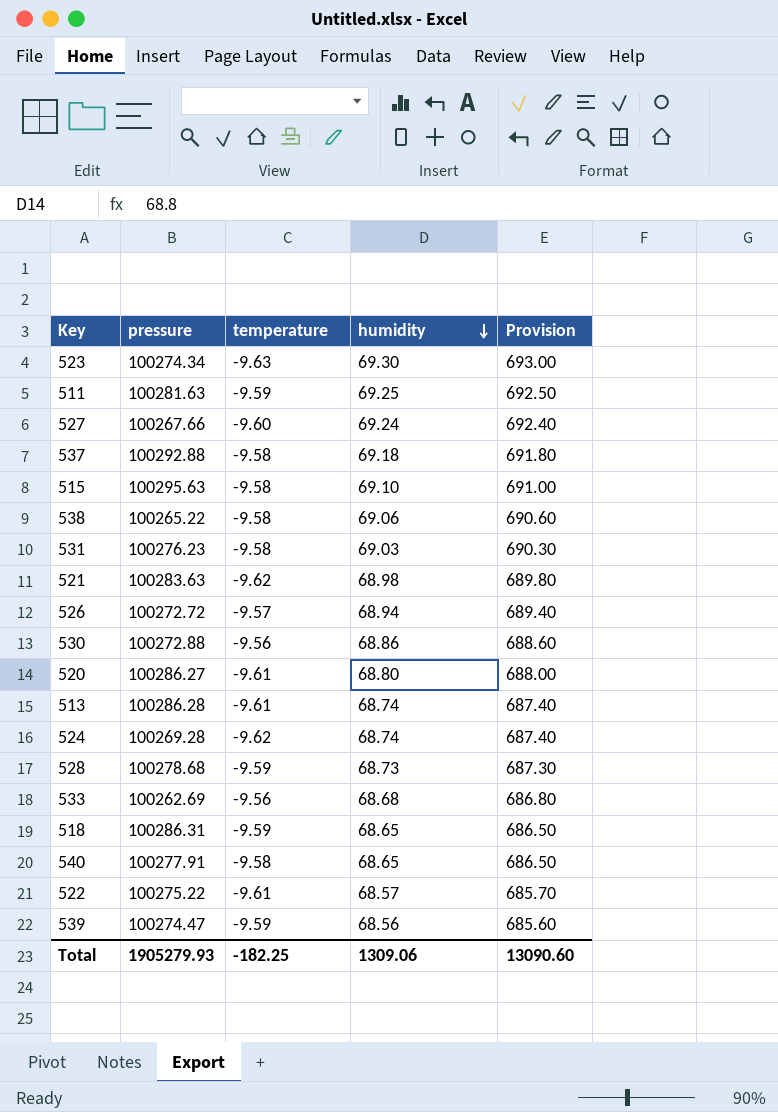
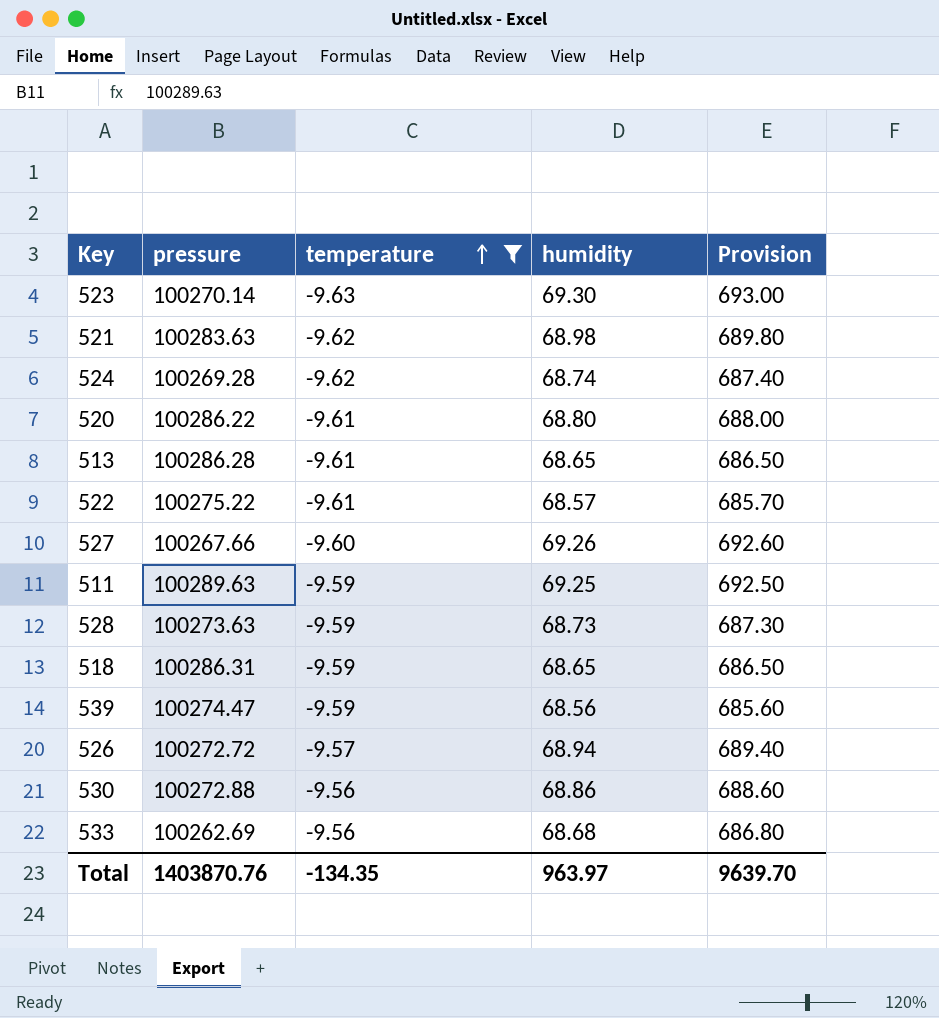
filter: none -> temperature != -9.58
row order: humidity descending -> temperature ascending
523 | pressure: 100274.34 -> 100270.14
520 | pressure: 100286.27 -> 100286.22
513 | humidity: 68.74 -> 68.65
513 | Provision: 687.40 -> 686.50
527 | humidity: 69.24 -> 69.26
527 | Provision: 692.40 -> 692.60
511 | pressure: 100281.63 -> 100289.63
528 | pressure: 100278.68 -> 100273.63
Total | pressure: 1905279.93 -> 1403870.76
Total | temperature: -182.25 -> -134.35
Total | humidity: 1309.06 -> 963.97
Total | Provision: 13090.60 -> 9639.70

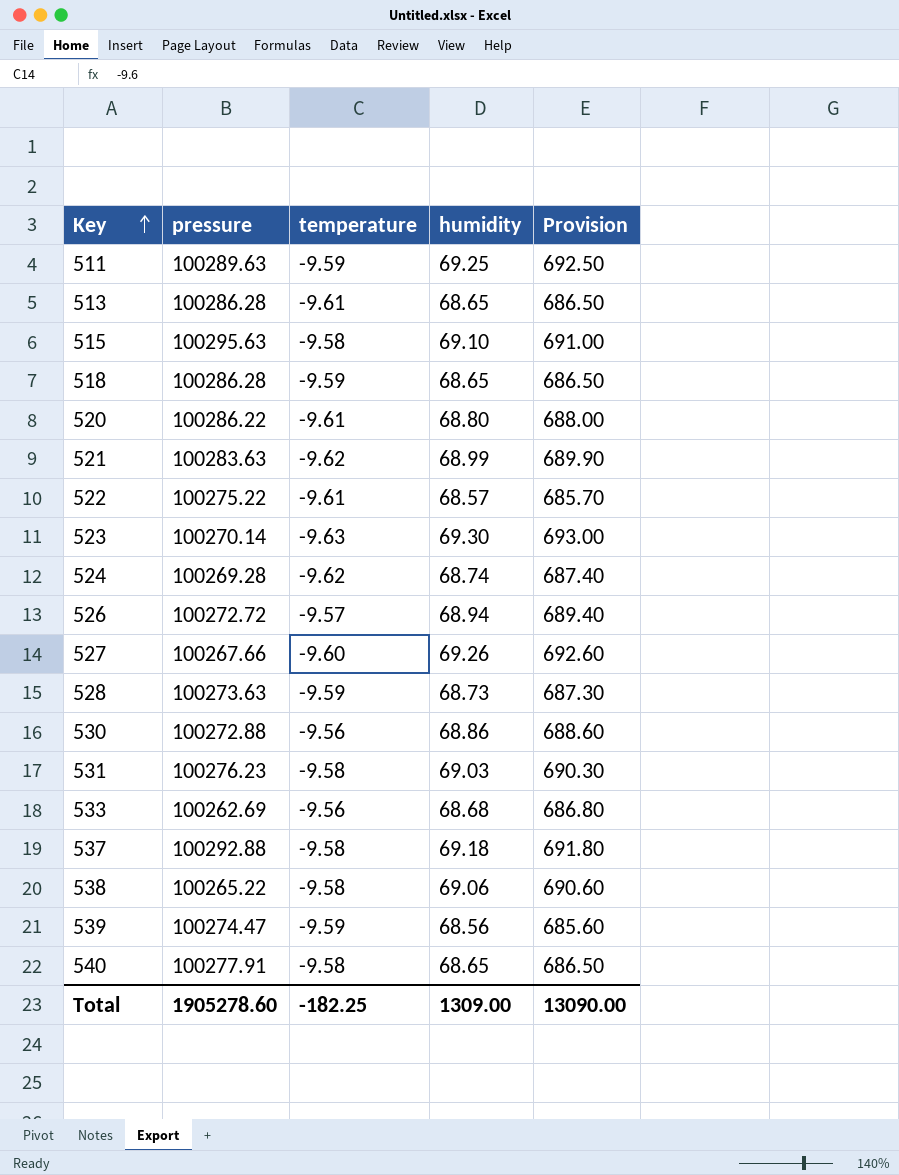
filter: temperature != -9.58 -> none
row order: temperature ascending -> Key ascending
518 | pressure: 100286.31 -> 100286.28
521 | humidity: 68.98 -> 68.99
521 | Provision: 689.80 -> 689.90
Total | pressure: 1403870.76 -> 1905278.60
Total | temperature: -134.35 -> -182.25
Total | humidity: 963.97 -> 1309.00
Total | Provision: 9639.70 -> 13090.00

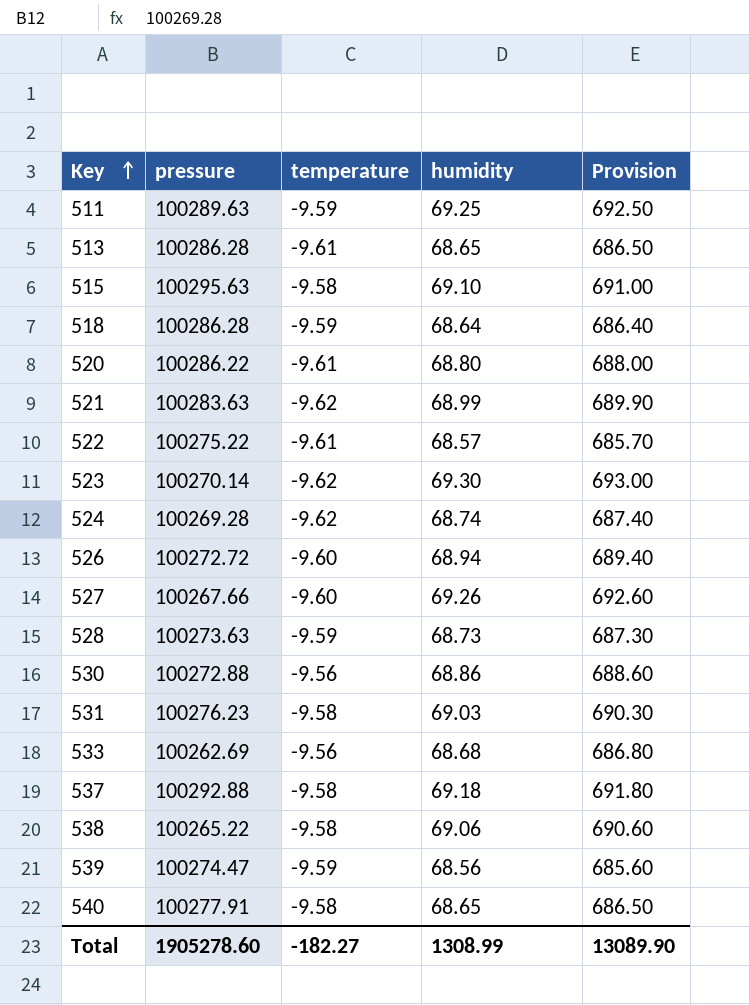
518 | humidity: 68.65 -> 68.64
518 | Provision: 686.50 -> 686.40
523 | temperature: -9.63 -> -9.62
526 | temperature: -9.57 -> -9.60
Total | temperature: -182.25 -> -182.27
Total | humidity: 1309.00 -> 1308.99
Total | Provision: 13090.00 -> 13089.90

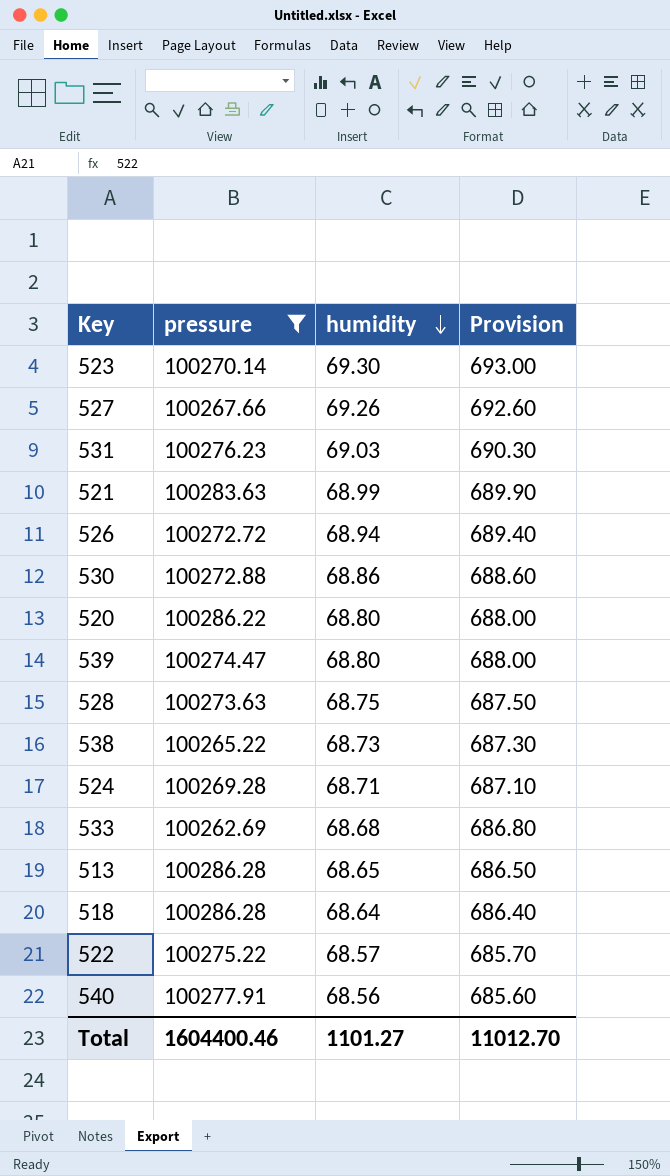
filter: none -> pressure <= 100286.28
row order: Key ascending -> humidity descending
column temperature | position: 3 -> none
539 | humidity: 68.56 -> 68.80
539 | Provision: 685.60 -> 688.00
528 | humidity: 68.73 -> 68.75
528 | Provision: 687.30 -> 687.50
538 | humidity: 69.06 -> 68.73
538 | Provision: 690.60 -> 687.30
524 | humidity: 68.74 -> 68.71
524 | Provision: 687.40 -> 687.10
540 | humidity: 68.65 -> 68.56
540 | Provision: 686.50 -> 685.60
Total | pressure: 1905278.60 -> 1604400.46
Total | humidity: 1308.99 -> 1101.27
Total | Provision: 13089.90 -> 11012.70

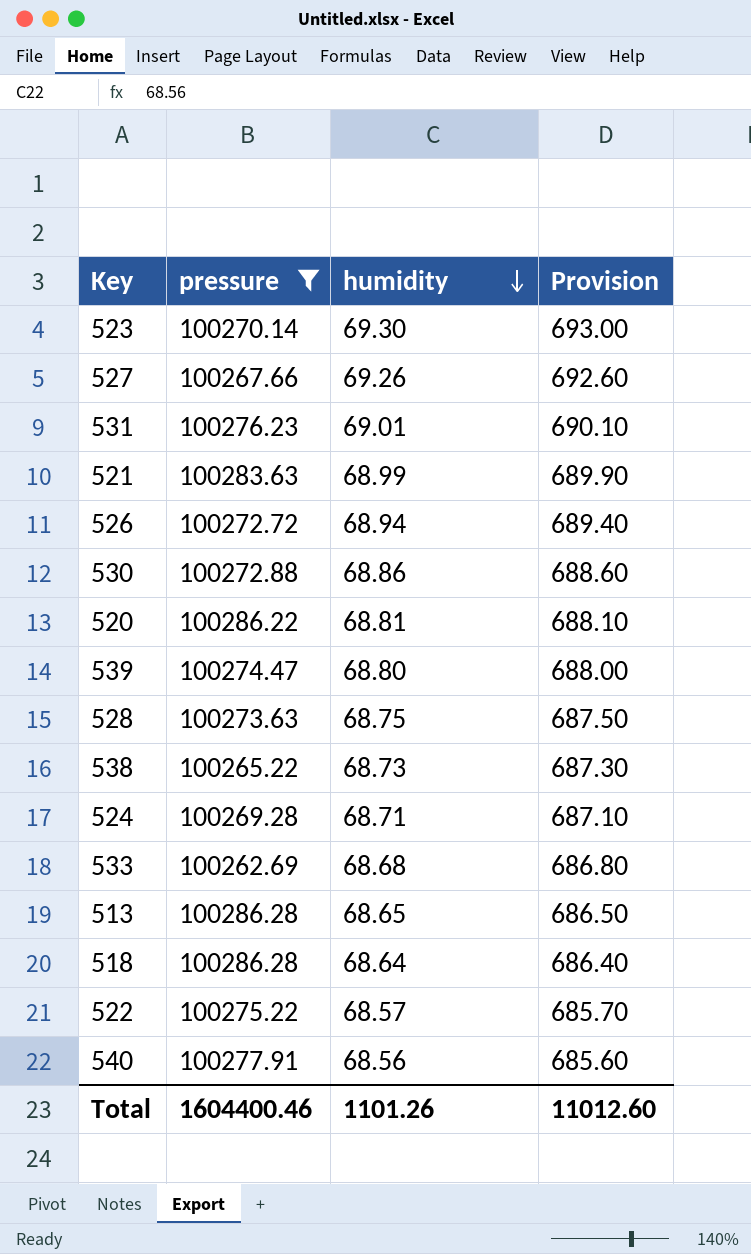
531 | humidity: 69.03 -> 69.01
531 | Provision: 690.30 -> 690.10
520 | humidity: 68.80 -> 68.81
520 | Provision: 688.00 -> 688.10
Total | humidity: 1101.27 -> 1101.26
Total | Provision: 11012.70 -> 11012.60

